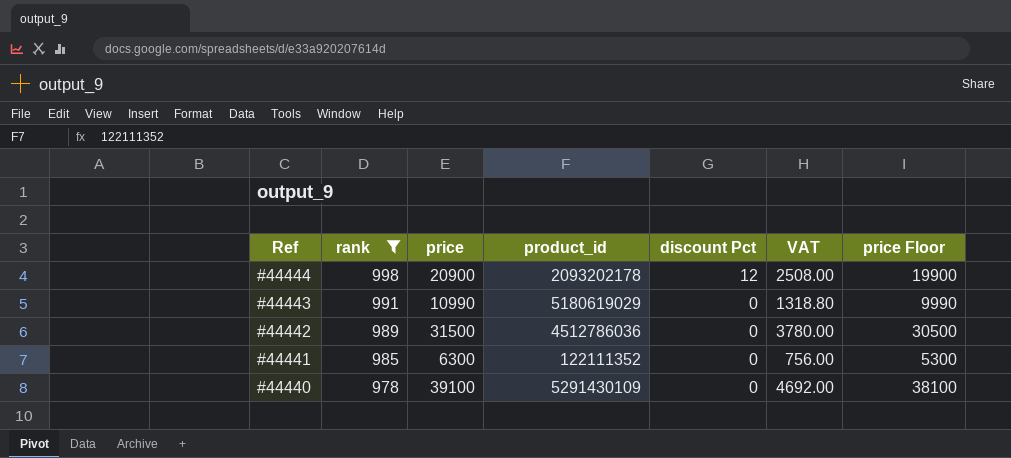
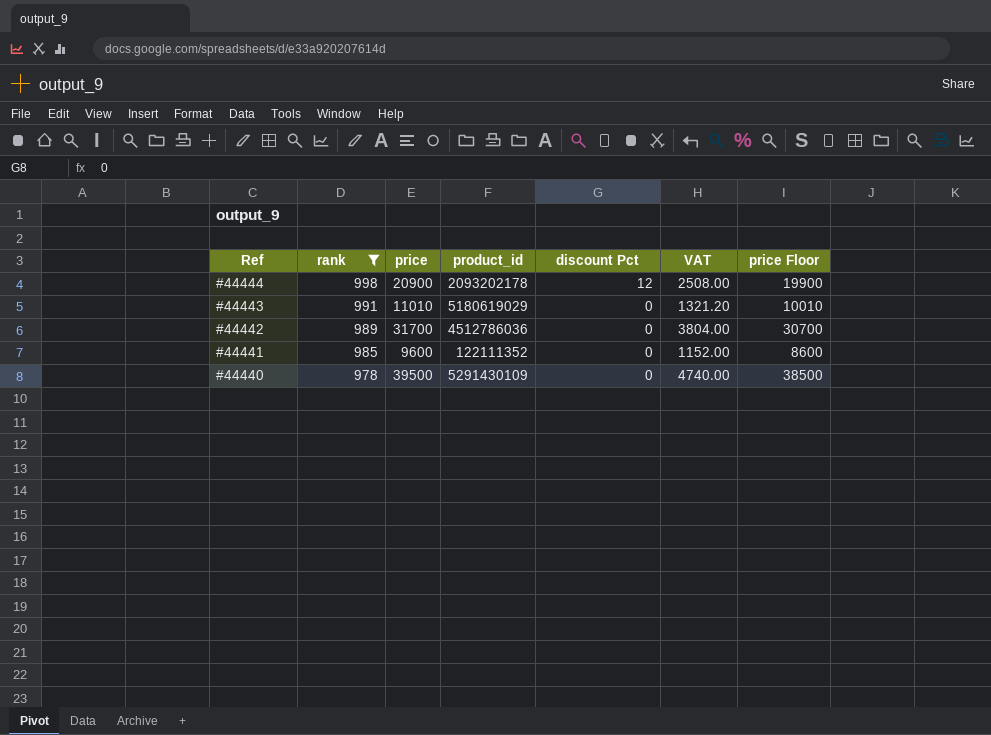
#44443 | price: 10990 -> 11010
#44443 | VAT: 1318.80 -> 1321.20
#44443 | price Floor: 9990 -> 10010
#44442 | price: 31500 -> 31700
#44442 | VAT: 3780.00 -> 3804.00
#44442 | price Floor: 30500 -> 30700
#44441 | price: 6300 -> 9600
#44441 | VAT: 756.00 -> 1152.00
#44441 | price Floor: 5300 -> 8600
#44440 | price: 39100 -> 39500
#44440 | VAT: 4692.00 -> 4740.00
#44440 | price Floor: 38100 -> 38500

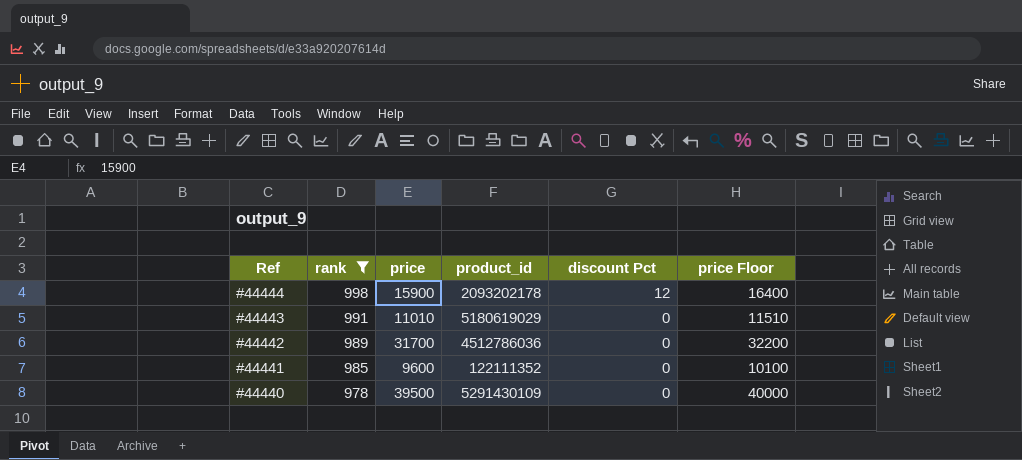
column VAT | formula: [price] * 0.12 -> none
column price Floor | formula: [price] - 1000 -> [price] + 500
#44444 | price: 20900 -> 15900

